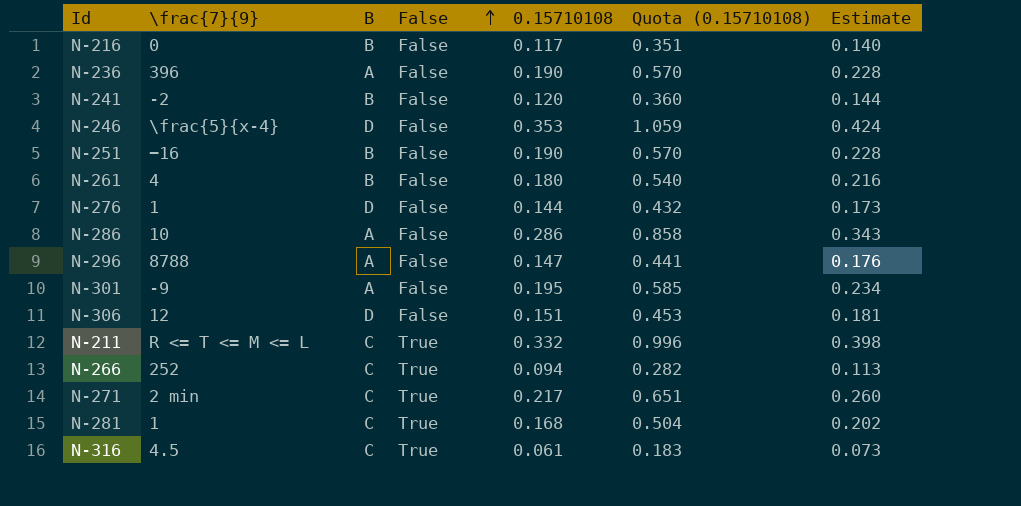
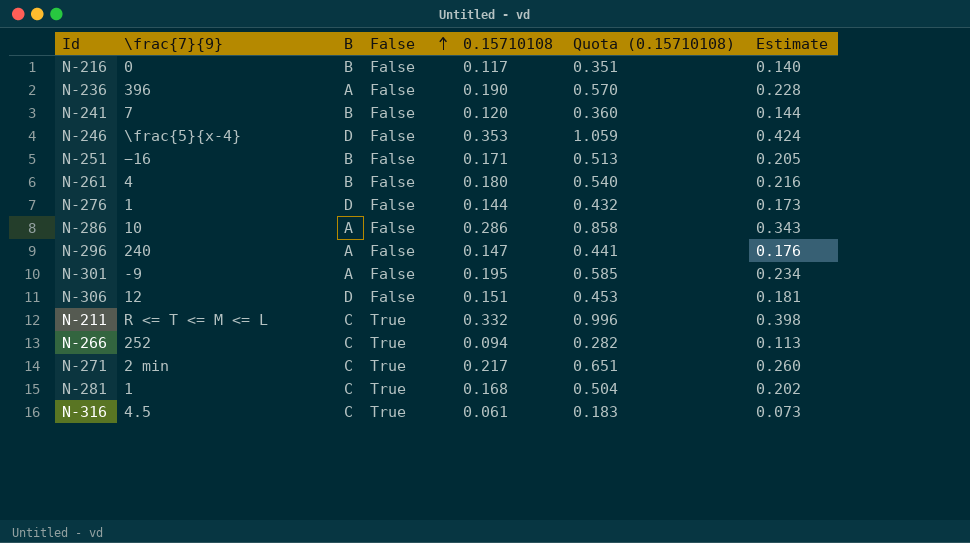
N-241 | \frac{7}{9}: -2 -> 7
N-251 | 0.15710108: 0.190 -> 0.171
N-251 | Quota (0.15710108): 0.570 -> 0.513
N-251 | Estimate: 0.228 -> 0.205
N-296 | \frac{7}{9}: 8788 -> 240

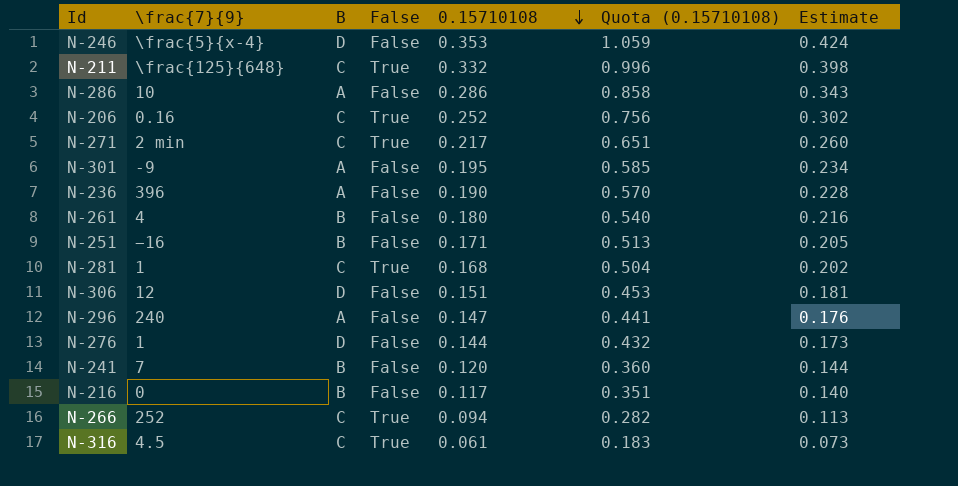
row order: False ascending -> 0.15710108 descending
N-211 | \frac{7}{9}: R <= T <= M <= L -> \frac{125}{648}
row N-206: none -> 0.16 | C | True | 0.252 | 0.756 | 0.302

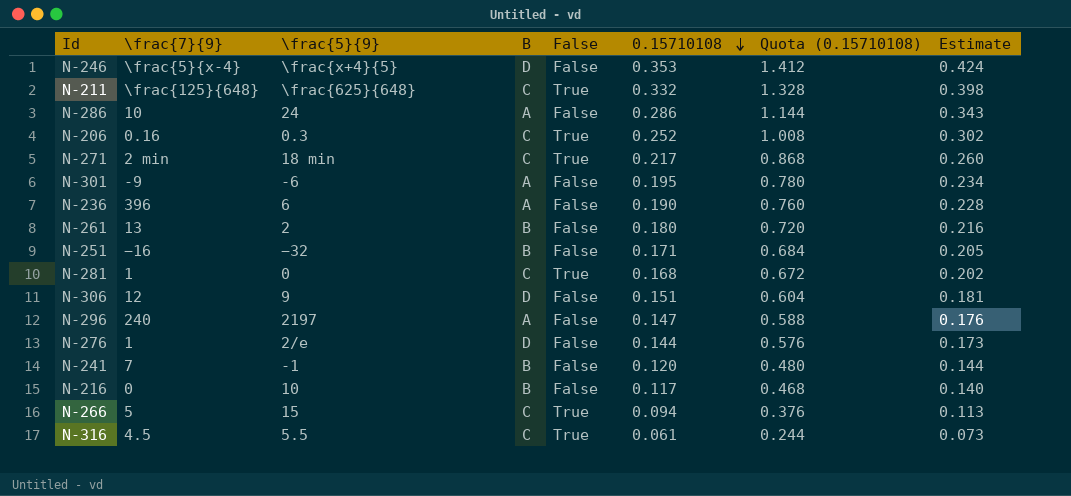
column \frac{5}{9} | position: none -> 3
column Quota (0.15710108) | formula: [0.15710108] * 3 -> [0.15710108] * 4
N-261 | \frac{7}{9}: 4 -> 13
N-266 | \frac{7}{9}: 252 -> 5

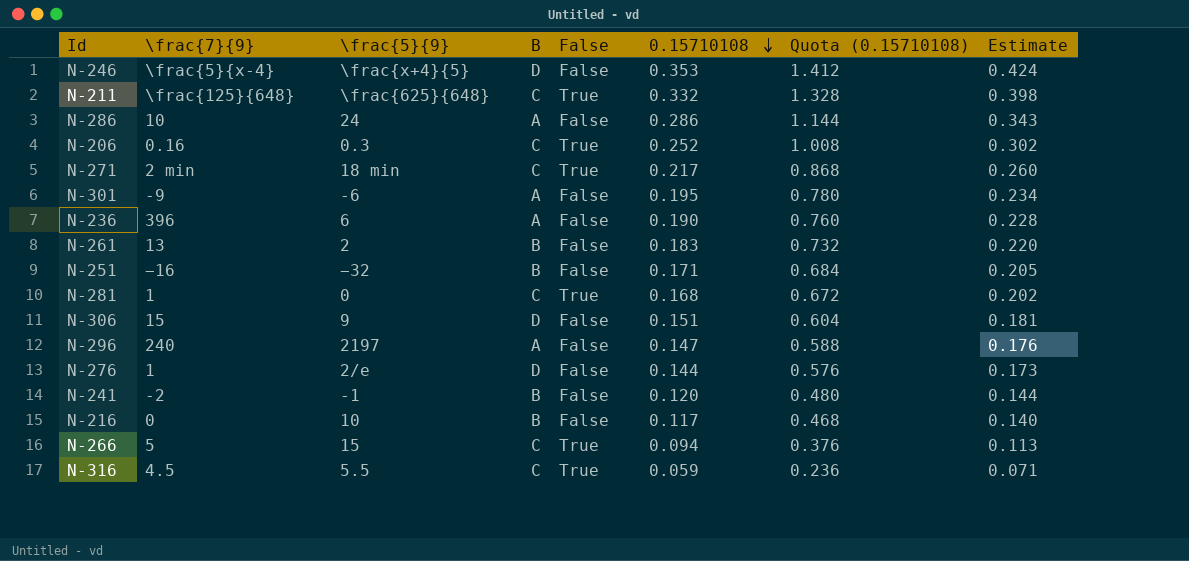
N-261 | 0.15710108: 0.180 -> 0.183
N-261 | Quota (0.15710108): 0.720 -> 0.732
N-261 | Estimate: 0.216 -> 0.220
N-306 | \frac{7}{9}: 12 -> 15
N-241 | \frac{7}{9}: 7 -> -2
N-316 | 0.15710108: 0.061 -> 0.059
N-316 | Quota (0.15710108): 0.244 -> 0.236
N-316 | Estimate: 0.073 -> 0.071

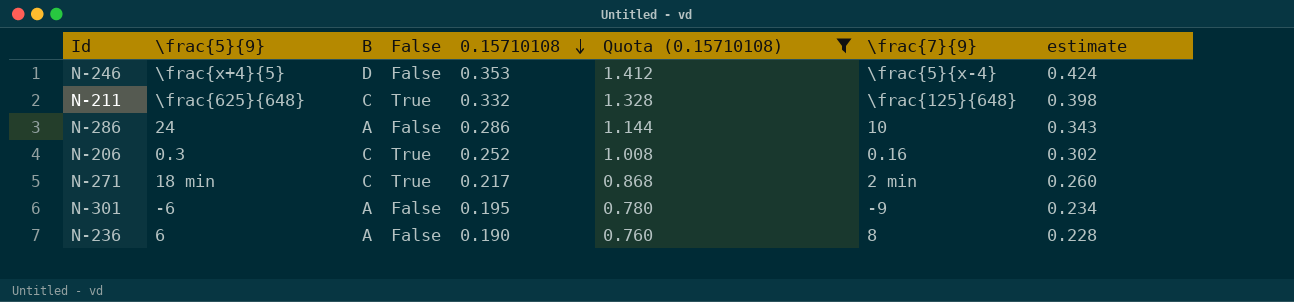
filter: none -> Quota (0.15710108) >= 0.760
column \frac{7}{9} | position: 2 -> 7
column name: Estimate -> estimate
N-236 | \frac{7}{9}: 396 -> 8

